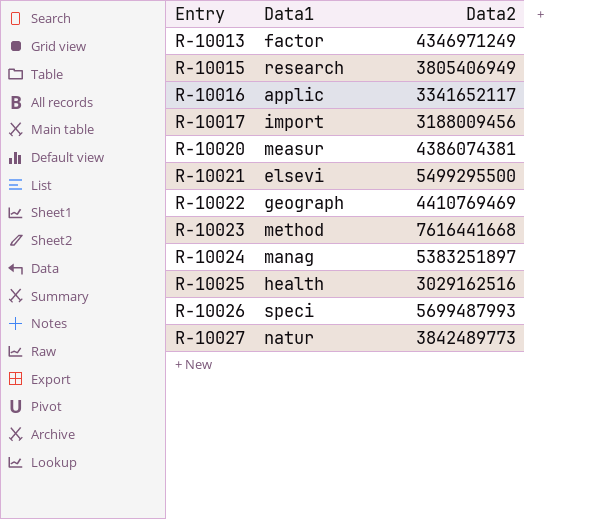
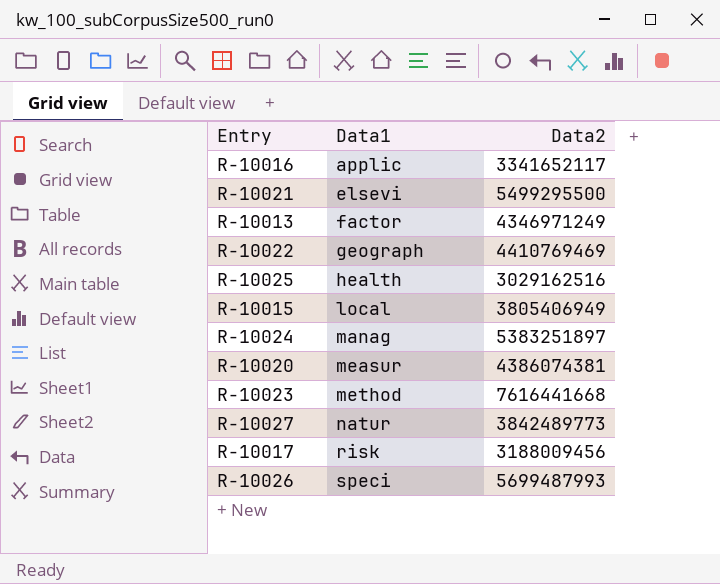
row order: Entry ascending -> Data1 ascending
R-10015 | Data1: research -> local
R-10017 | Data1: import -> risk

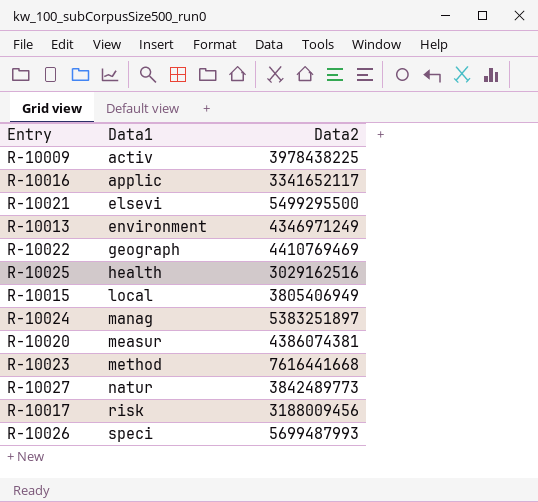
row R-10009: none -> activ | 3978438225
R-10013 | Data1: factor -> environment

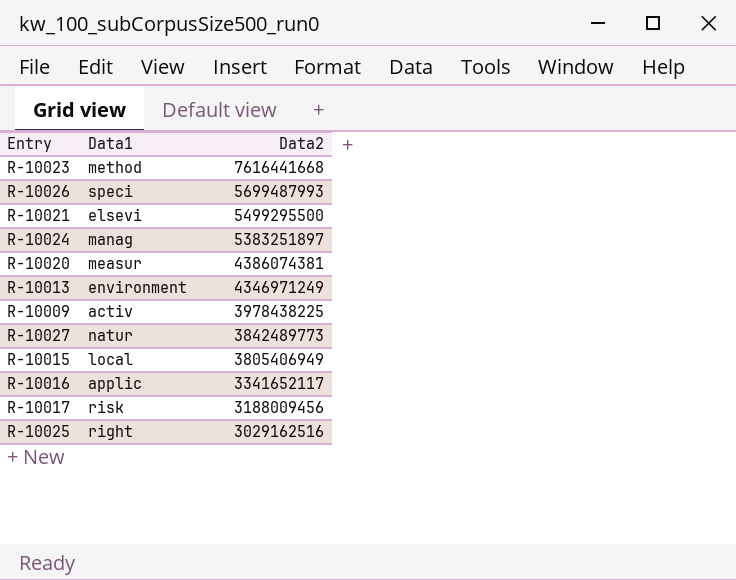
row order: Data1 ascending -> Data2 descending
row R-10022: geograph | 4410769469 -> none
R-10025 | Data1: health -> right

